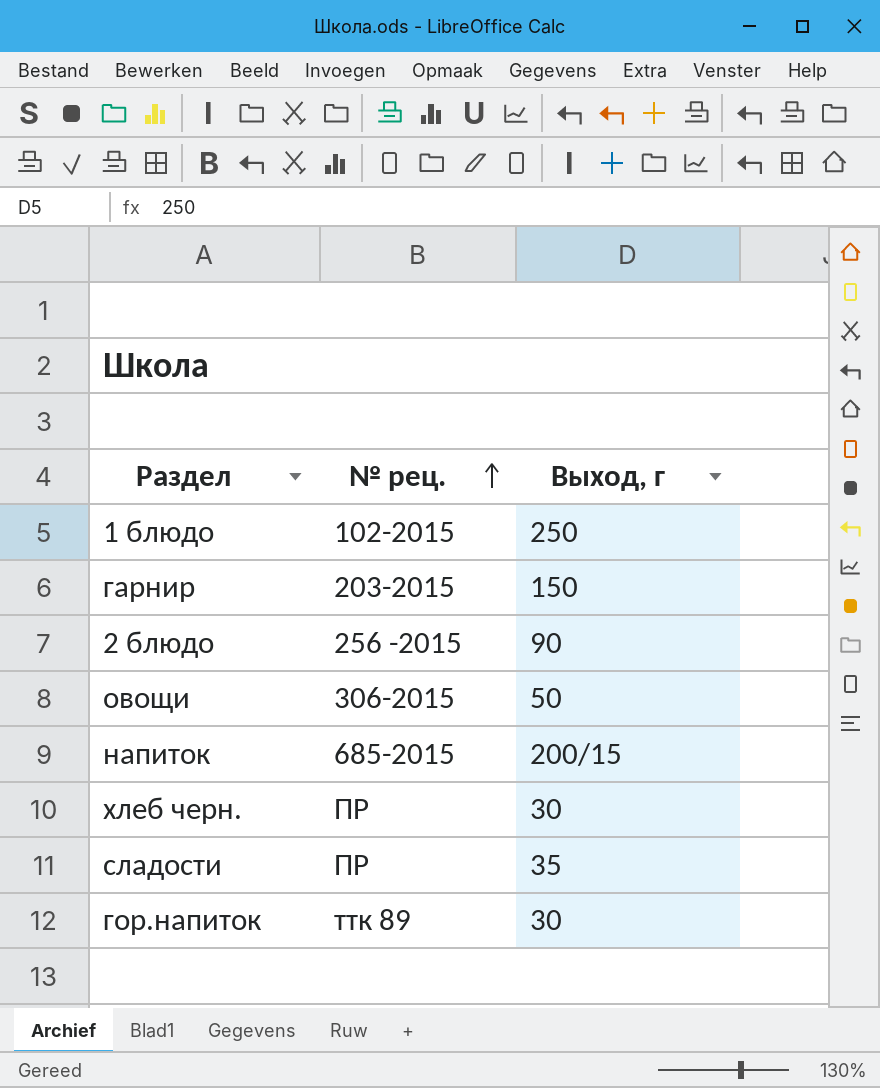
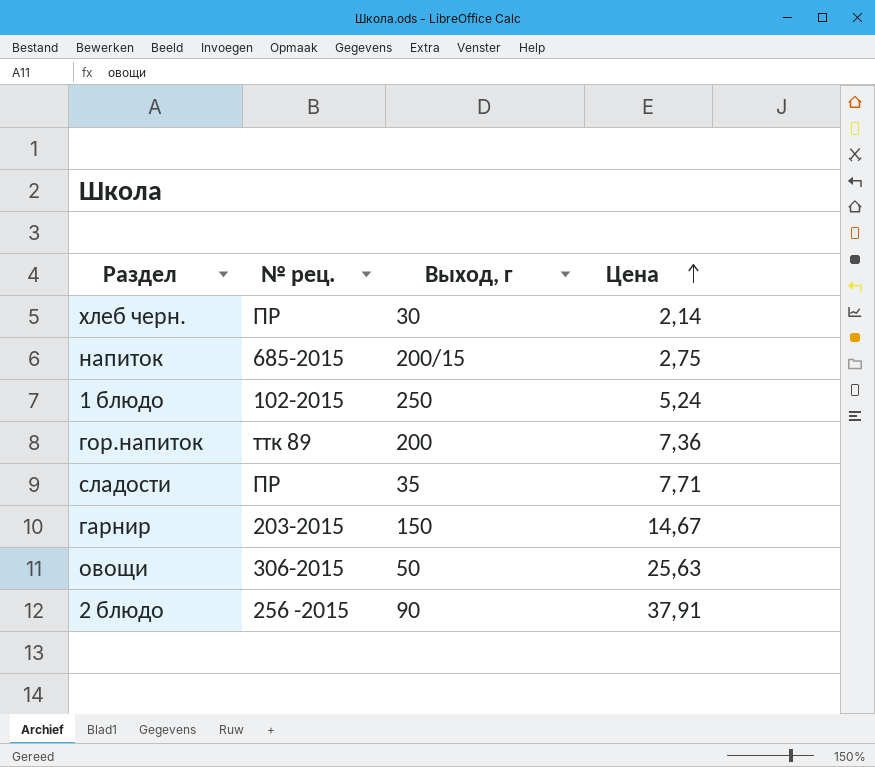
row order: № рец. ascending -> Цена ascending
column Цена | position: none -> 4
гор.напиток | Выход, г: 30 -> 200

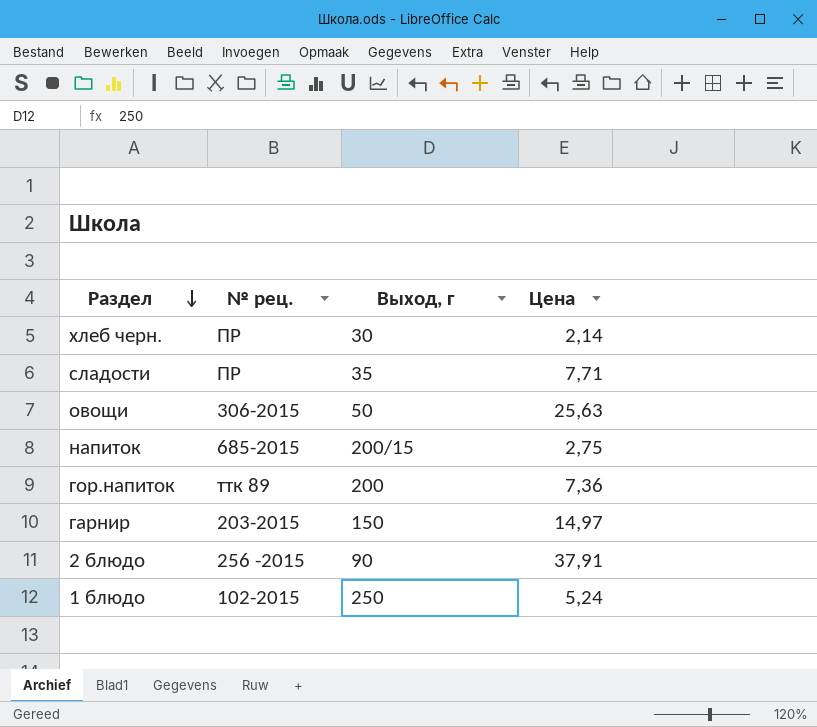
row order: Цена ascending -> Раздел descending
гарнир | Цена: 14,67 -> 14,97

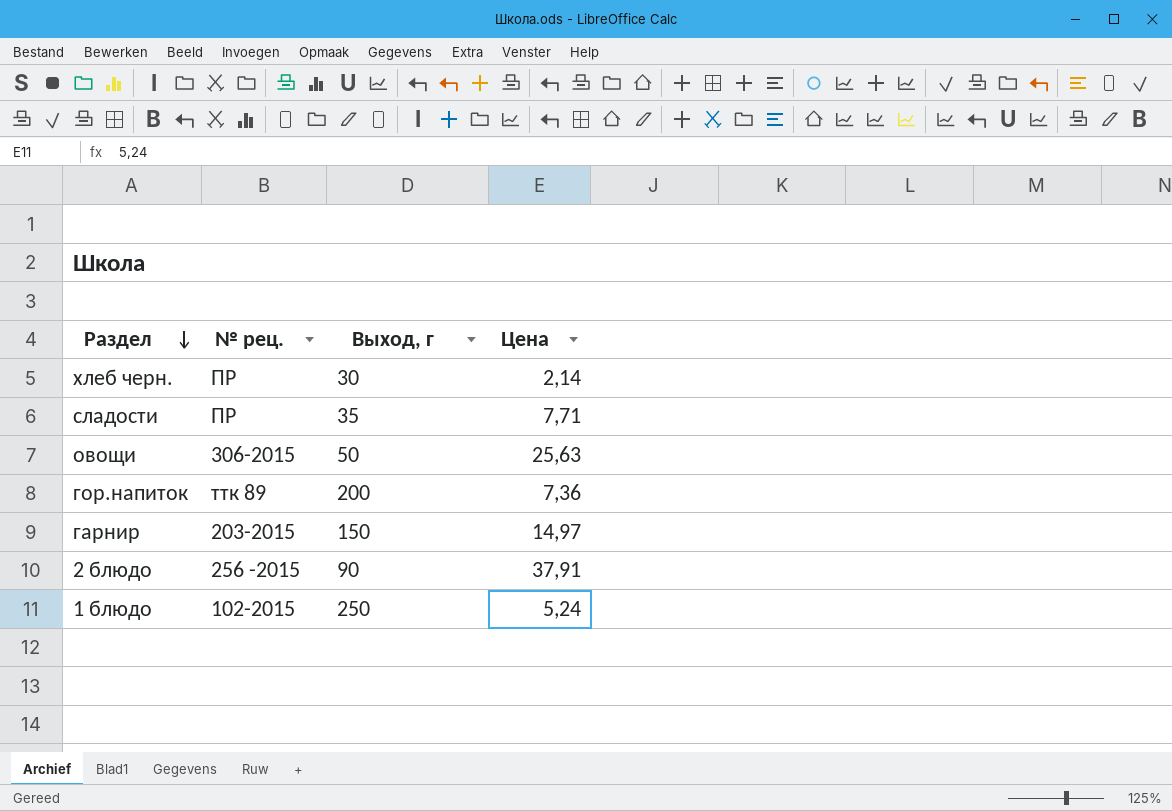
row напиток: 685-2015 | 200/15 | 2,75 -> none

